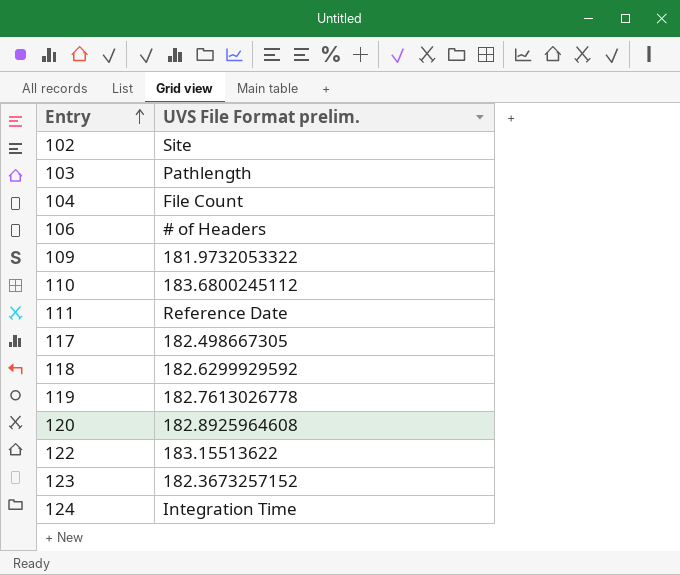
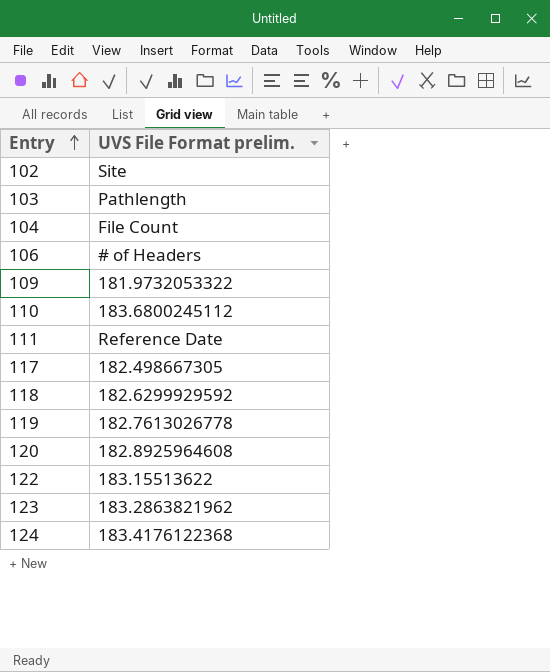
123 | UVS File Format prelim.: 182.3673257152 -> 183.2863821962
124 | UVS File Format prelim.: Integration Time -> 183.4176122368

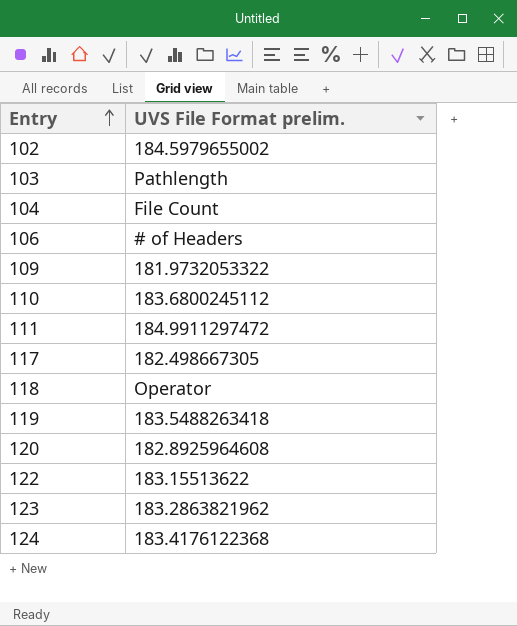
102 | UVS File Format prelim.: Site -> 184.5979655002
111 | UVS File Format prelim.: Reference Date -> 184.9911297472
118 | UVS File Format prelim.: 182.6299929592 -> Operator
119 | UVS File Format prelim.: 182.7613026778 -> 183.5488263418

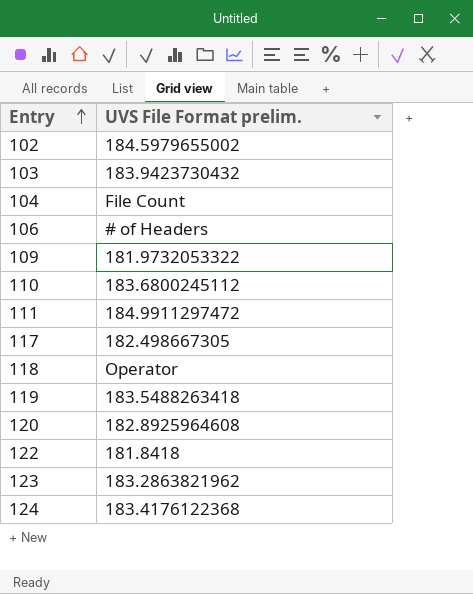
103 | UVS File Format prelim.: Pathlength -> 183.9423730432
122 | UVS File Format prelim.: 183.15513622 -> 181.8418

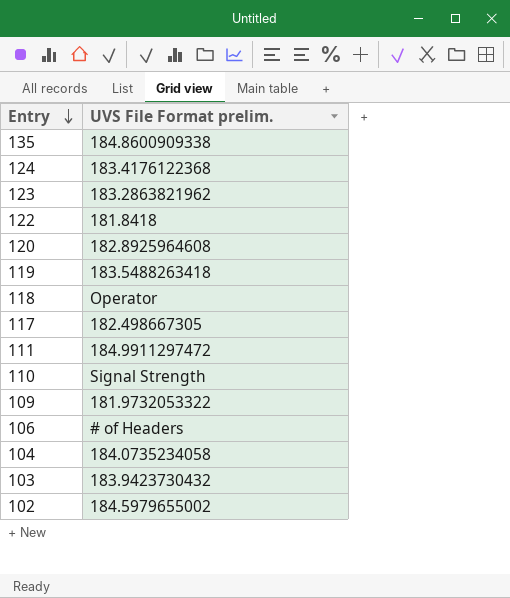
row order: Entry ascending -> Entry descending
row 135: none -> 184.8600909338
110 | UVS File Format prelim.: 183.6800245112 -> Signal Strength
104 | UVS File Format prelim.: File Count -> 184.0735234058

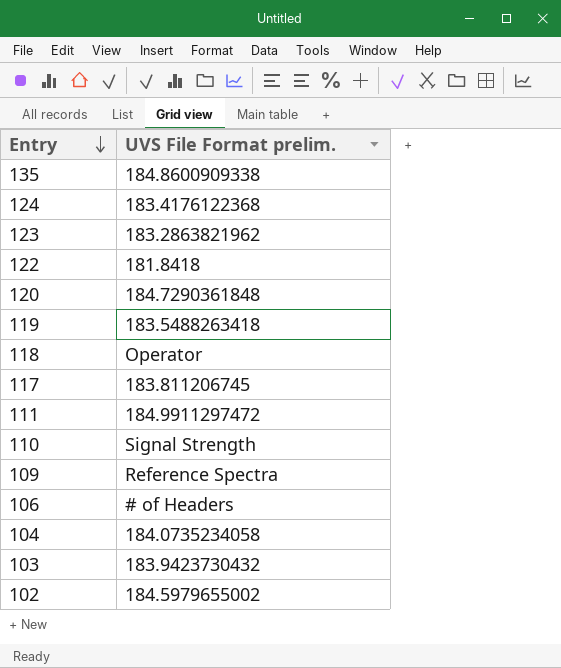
120 | UVS File Format prelim.: 182.8925964608 -> 184.7290361848
117 | UVS File Format prelim.: 182.498667305 -> 183.811206745
109 | UVS File Format prelim.: 181.9732053322 -> Reference Spectra

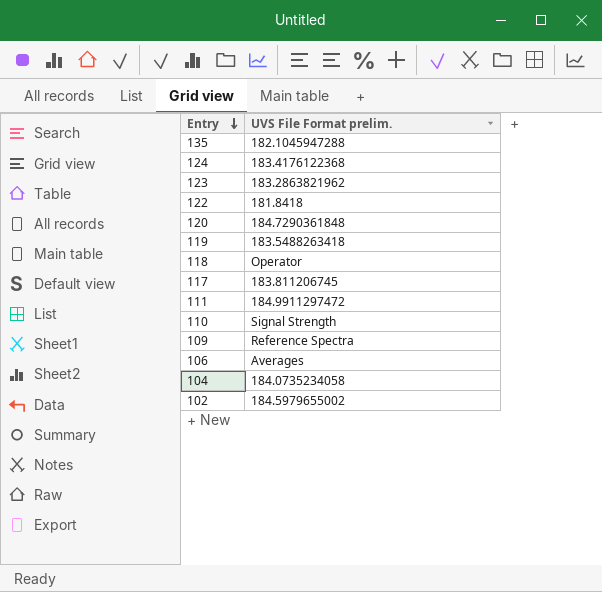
row 103: 183.9423730432 -> none
135 | UVS File Format prelim.: 184.8600909338 -> 182.1045947288
106 | UVS File Format prelim.: # of Headers -> Averages

